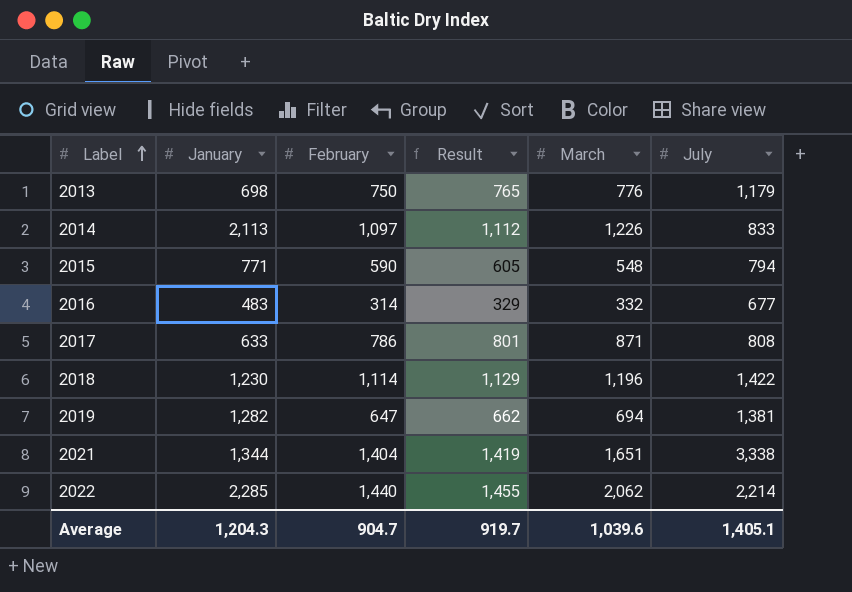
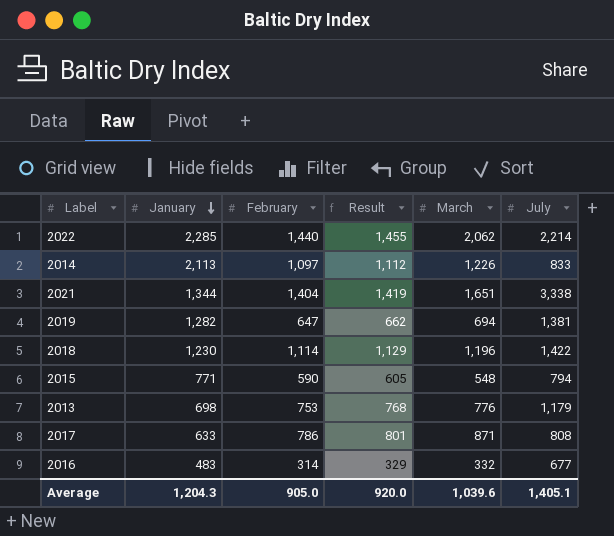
row order: Label ascending -> January descending
2013 | February: 750 -> 753
2013 | Result: 765 -> 768
Average | February: 904.7 -> 905.0
Average | Result: 919.7 -> 920.0

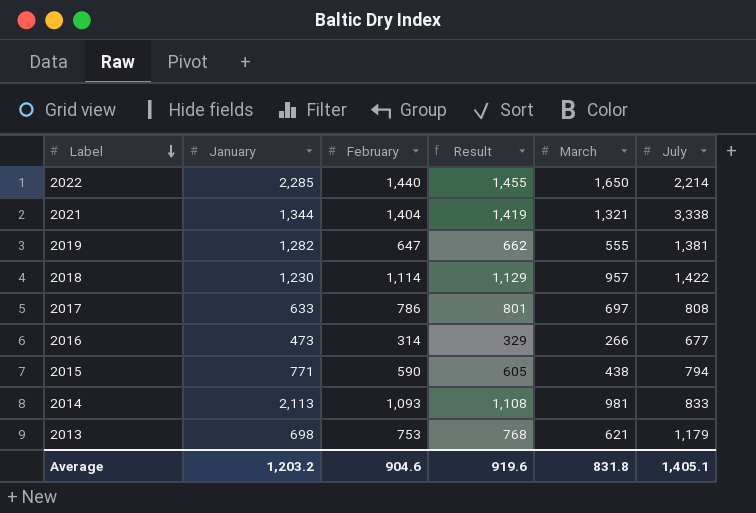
row order: January descending -> Label descending
2022 | March: 2,062 -> 1,650
2021 | March: 1,651 -> 1,321
2019 | March: 694 -> 555
2018 | March: 1,196 -> 957
2017 | March: 871 -> 697
2016 | January: 483 -> 473
2016 | March: 332 -> 266
2015 | March: 548 -> 438
2014 | February: 1,097 -> 1,093
2014 | Result: 1,112 -> 1,108
2014 | March: 1,226 -> 981
2013 | March: 776 -> 621
Average | January: 1,204.3 -> 1,203.2
Average | February: 905.0 -> 904.6
Average | Result: 920.0 -> 919.6
Average | March: 1,039.6 -> 831.8

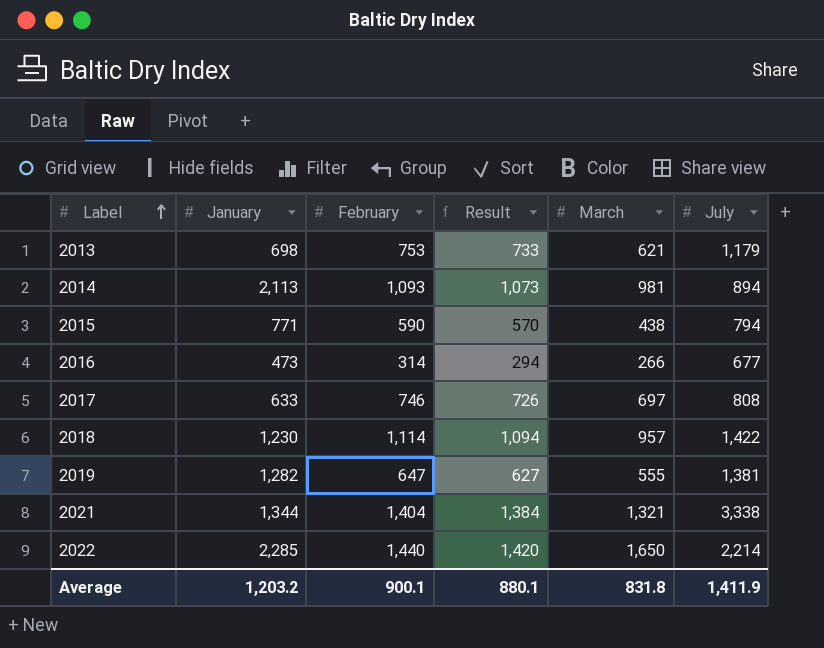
row order: Label descending -> Label ascending
column Result | formula: [February] + 15 -> [February] - 20
2014 | July: 833 -> 894
2017 | February: 786 -> 746
Average | February: 904.6 -> 900.1
Average | Result: 919.6 -> 880.1
Average | July: 1,405.1 -> 1,411.9

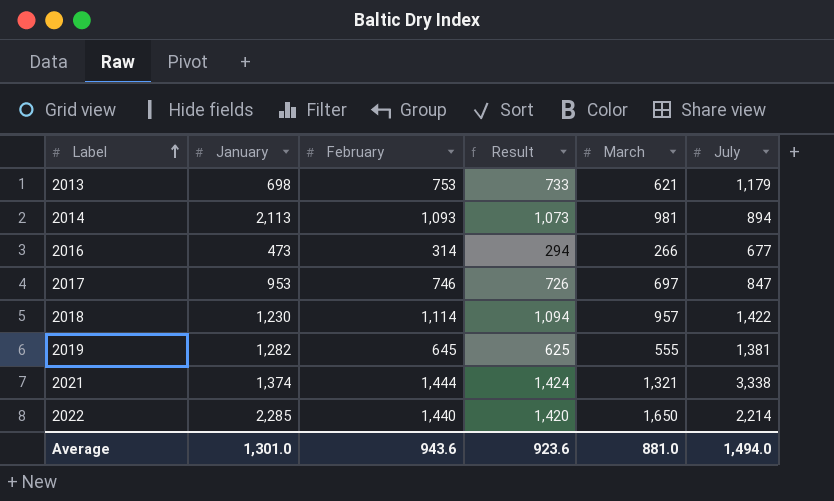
row 2015: 771 | 590 | 570 | 438 | 794 -> none
2017 | January: 633 -> 953
2017 | July: 808 -> 847
2019 | February: 647 -> 645
2019 | Result: 627 -> 625
2021 | January: 1,344 -> 1,374
2021 | February: 1,404 -> 1,444
2021 | Result: 1,384 -> 1,424
Average | January: 1,203.2 -> 1,301.0
Average | February: 900.1 -> 943.6
Average | Result: 880.1 -> 923.6
Average | March: 831.8 -> 881.0
Average | July: 1,411.9 -> 1,494.0

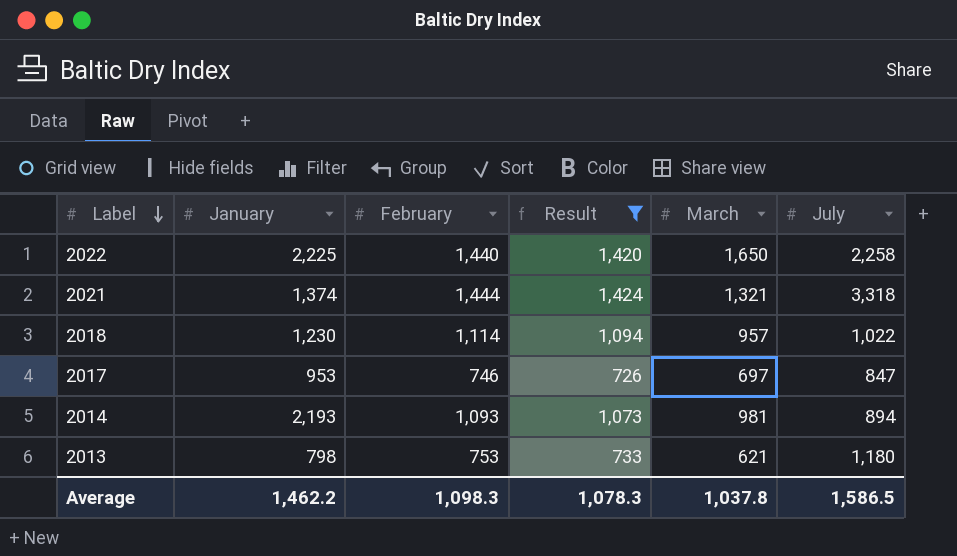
filter: none -> Result >= 726
row order: Label ascending -> Label descending
2022 | January: 2,285 -> 2,225
2022 | July: 2,214 -> 2,258
2021 | July: 3,338 -> 3,318
2018 | July: 1,422 -> 1,022
2014 | January: 2,113 -> 2,193
2013 | January: 698 -> 798
2013 | July: 1,179 -> 1,180
Average | January: 1,301.0 -> 1,462.2
Average | February: 943.6 -> 1,098.3
Average | Result: 923.6 -> 1,078.3
Average | March: 881.0 -> 1,037.8
Average | July: 1,494.0 -> 1,586.5

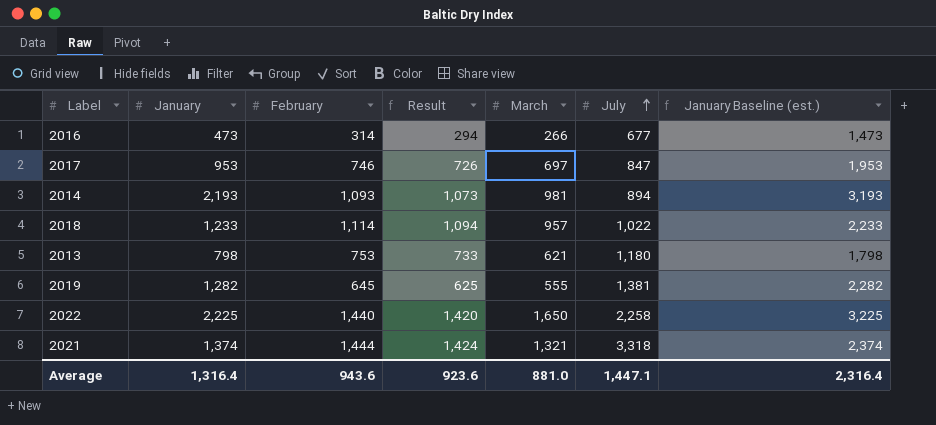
filter: Result >= 726 -> none
row order: Label descending -> July ascending
column January Baseline (est.) | formula: none -> [January] + 1000
2018 | January: 1,230 -> 1,233
Average | January: 1,462.2 -> 1,316.4
Average | February: 1,098.3 -> 943.6
Average | Result: 1,078.3 -> 923.6
Average | March: 1,037.8 -> 881.0
Average | July: 1,586.5 -> 1,447.1

